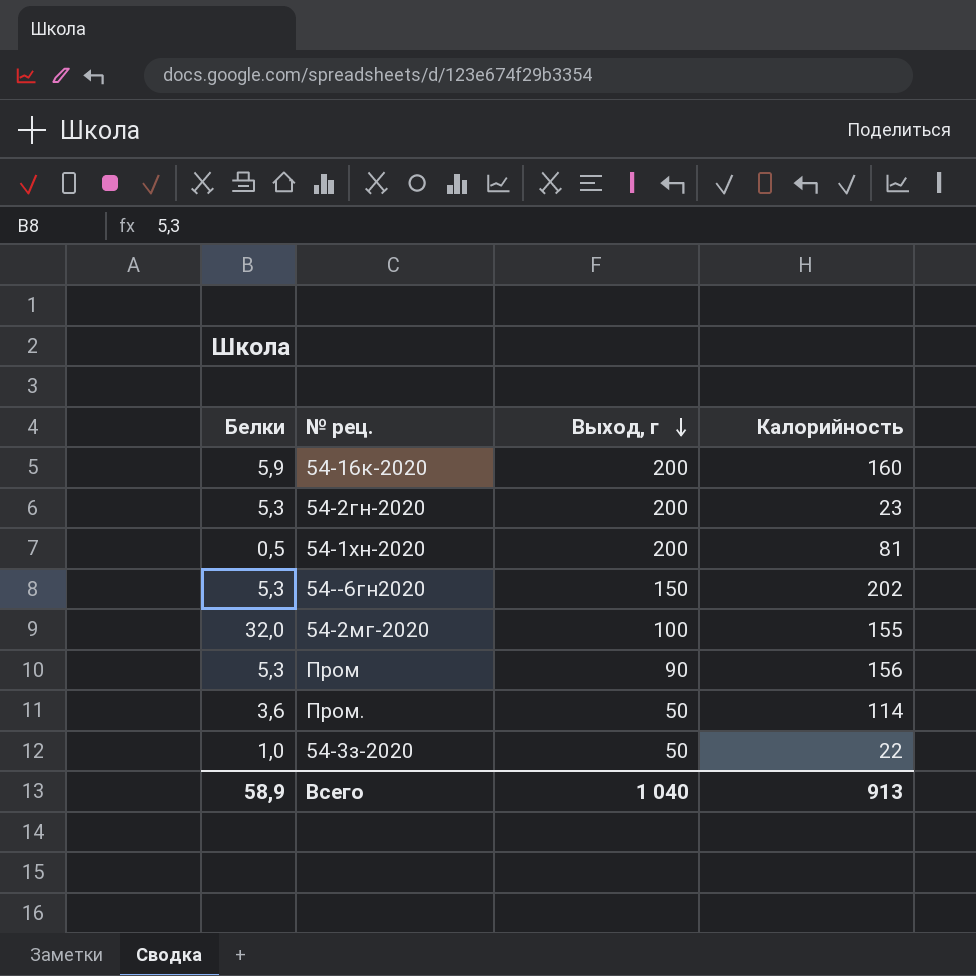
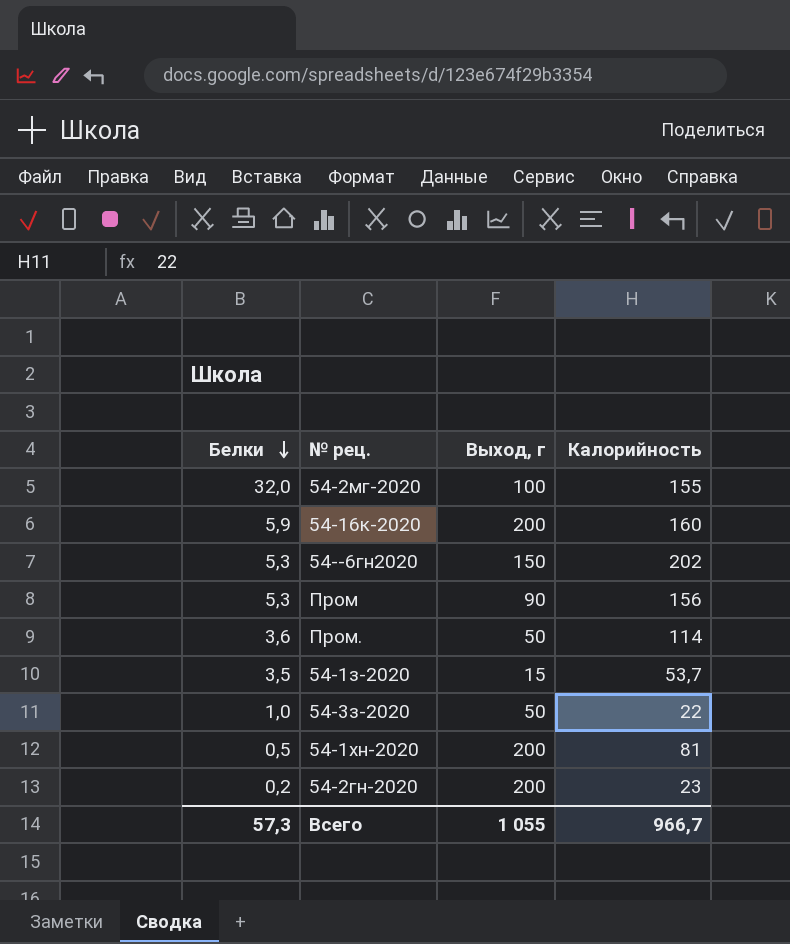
row order: Выход, г descending -> Белки descending
row 54-1з-2020: none -> 3,5 | 15 | 53,7
54-2гн-2020 | Белки: 5,3 -> 0,2
Всего | Белки: 58,9 -> 57,3
Всего | Выход, г: 1 040 -> 1 055
Всего | Калорийность: 913 -> 966,7

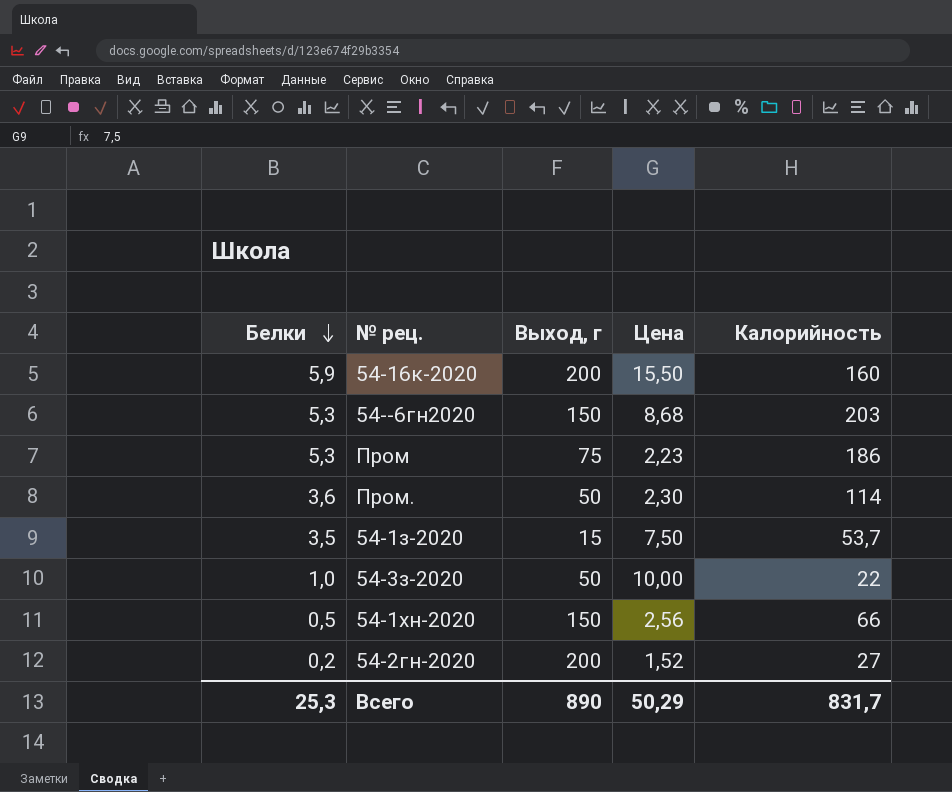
column Цена | position: none -> 4
row 54-2мг-2020: 32,0 | 100 | 155 -> none
54--6гн2020 | Калорийность: 202 -> 203
Пром | Выход, г: 90 -> 75
Пром | Калорийность: 156 -> 186
54-1хн-2020 | Выход, г: 200 -> 150
54-1хн-2020 | Калорийность: 81 -> 66
54-2гн-2020 | Калорийность: 23 -> 27
Всего | Белки: 57,3 -> 25,3
Всего | Выход, г: 1 055 -> 890
Всего | Калорийность: 966,7 -> 831,7

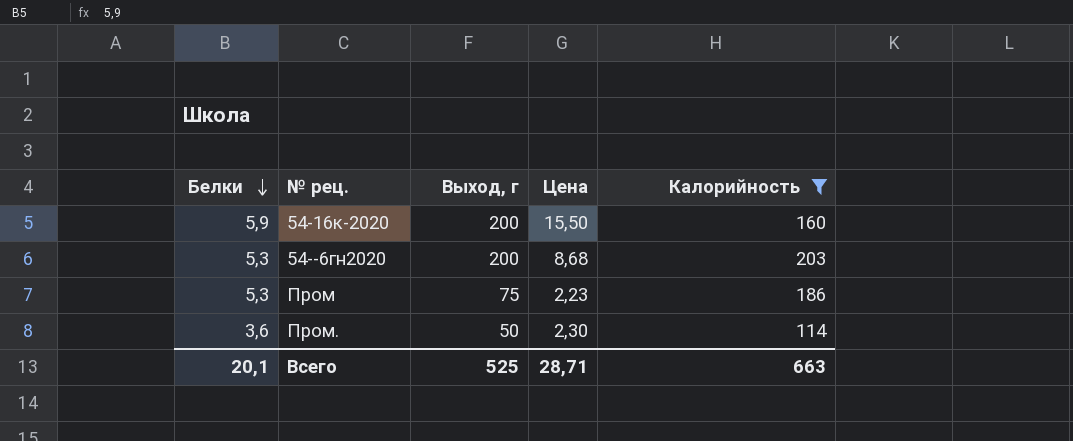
filter: none -> Калорийность >= 114
54--6гн2020 | Выход, г: 150 -> 200
Всего | Белки: 25,3 -> 20,1
Всего | Выход, г: 890 -> 525
Всего | Цена: 50,29 -> 28,71
Всего | Калорийность: 831,7 -> 663

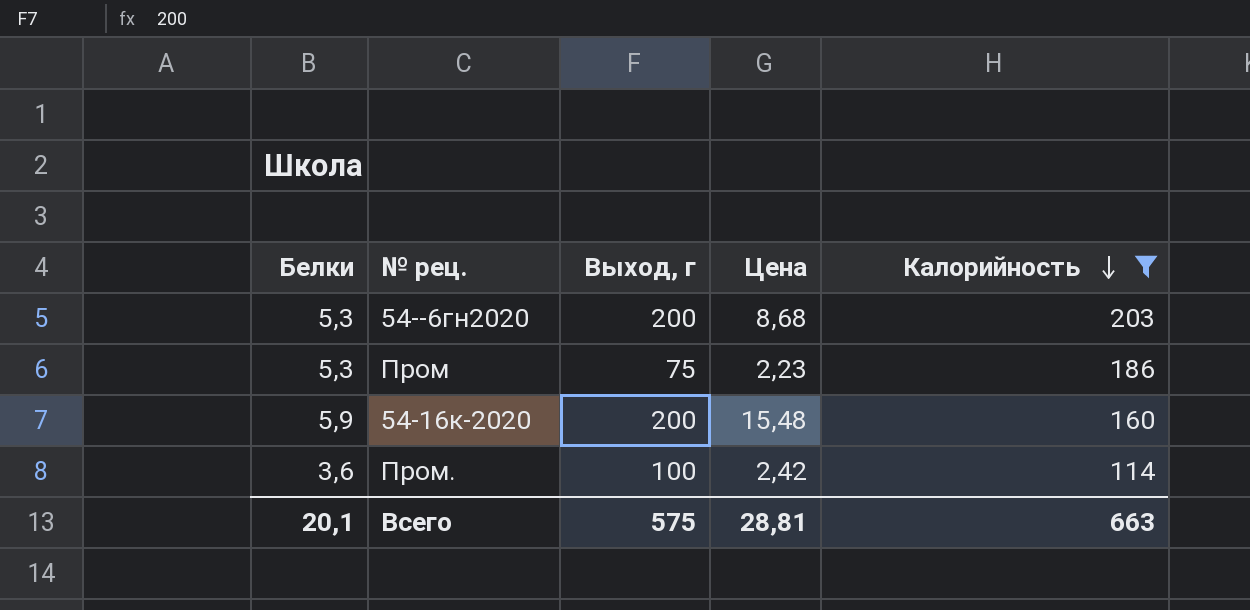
row order: Белки descending -> Калорийность descending
54-16к-2020 | Цена: 15,50 -> 15,48
Пром. | Выход, г: 50 -> 100
Пром. | Цена: 2,30 -> 2,42
Всего | Выход, г: 525 -> 575
Всего | Цена: 28,71 -> 28,81

